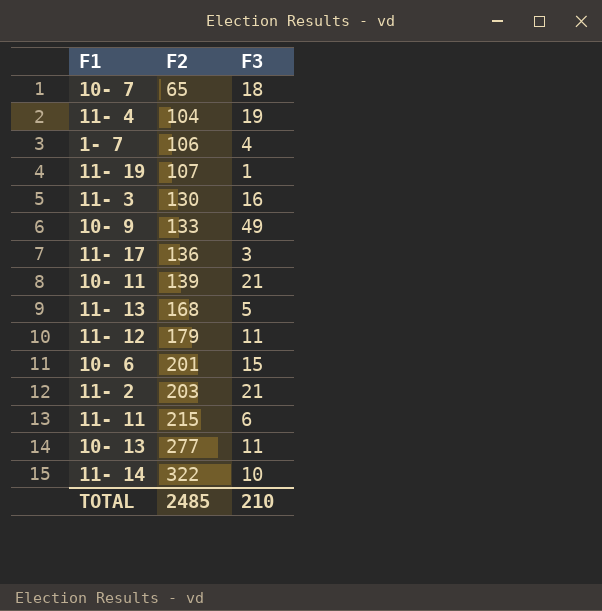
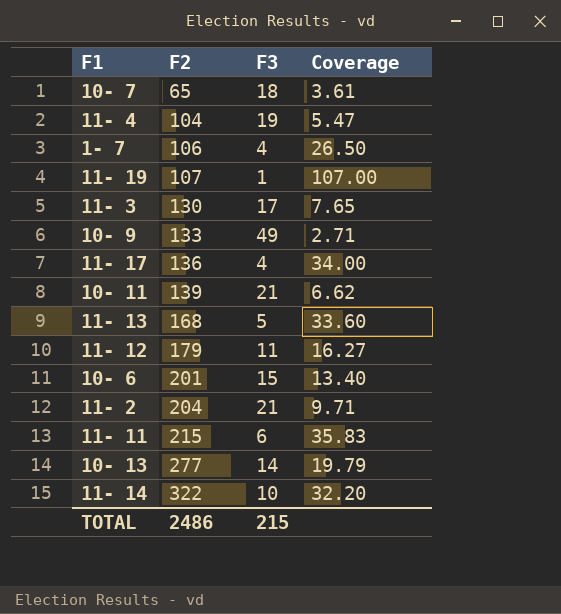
column Coverage | formula: none -> [F2] / [F3]
11- 3 | F3: 16 -> 17
11- 17 | F3: 3 -> 4
11- 2 | F2: 203 -> 204
10- 13 | F3: 11 -> 14
TOTAL | F2: 2485 -> 2486
TOTAL | F3: 210 -> 215

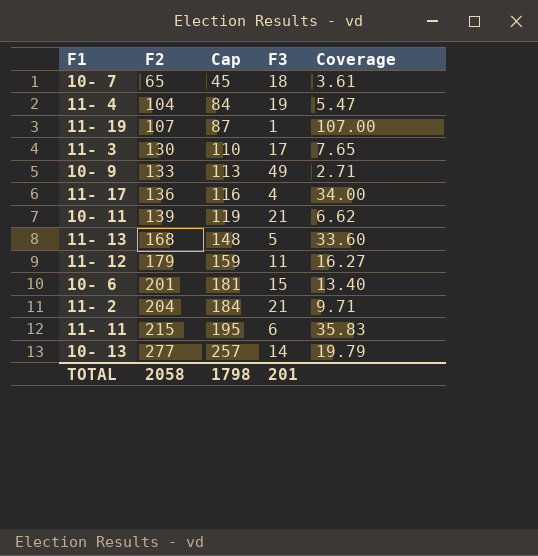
column Cap | formula: none -> [F2] - 20
row 1- 7: 106 | 4 | 26.50 -> none
row 11- 14: 322 | 10 | 32.20 -> none
TOTAL | F2: 2486 -> 2058
TOTAL | F3: 215 -> 201

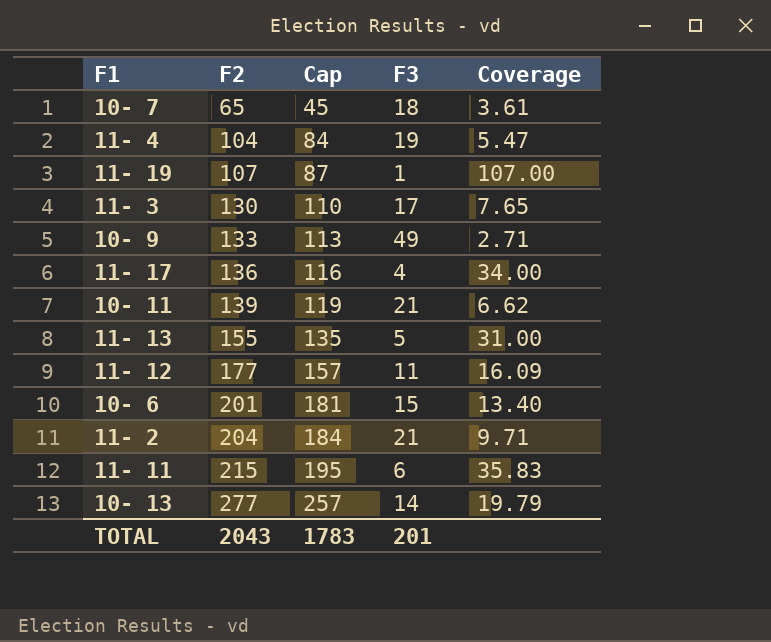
11- 13 | F2: 168 -> 155
11- 13 | Cap: 148 -> 135
11- 13 | Coverage: 33.60 -> 31.00
11- 12 | F2: 179 -> 177
11- 12 | Cap: 159 -> 157
11- 12 | Coverage: 16.27 -> 16.09
TOTAL | F2: 2058 -> 2043
TOTAL | Cap: 1798 -> 1783

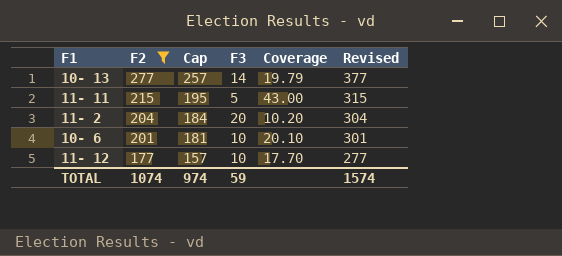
filter: none -> F2 >= 177
row order: F2 ascending -> F2 descending
column Revised | formula: none -> [F2] + 100
11- 11 | F3: 6 -> 5
11- 11 | Coverage: 35.83 -> 43.00
11- 2 | F3: 21 -> 20
11- 2 | Coverage: 9.71 -> 10.20
10- 6 | F3: 15 -> 10
10- 6 | Coverage: 13.40 -> 20.10
11- 12 | F3: 11 -> 10
11- 12 | Coverage: 16.09 -> 17.70
TOTAL | F2: 2043 -> 1074
TOTAL | Cap: 1783 -> 974
TOTAL | F3: 201 -> 59

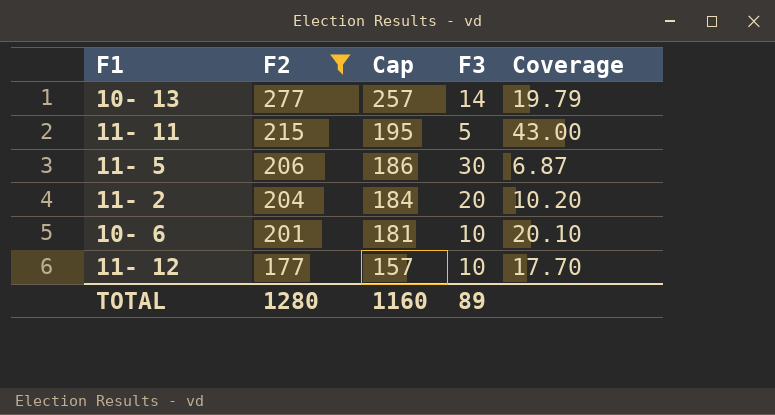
column Revised | formula: [F2] + 100 -> none
row 11- 5: none -> 206 | 186 | 30 | 6.87
TOTAL | F2: 1074 -> 1280
TOTAL | Cap: 974 -> 1160
TOTAL | F3: 59 -> 89

